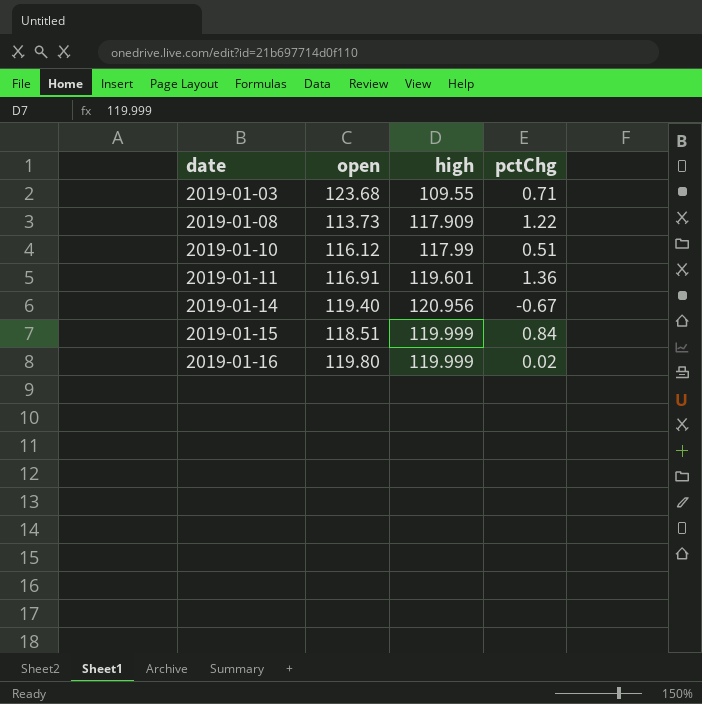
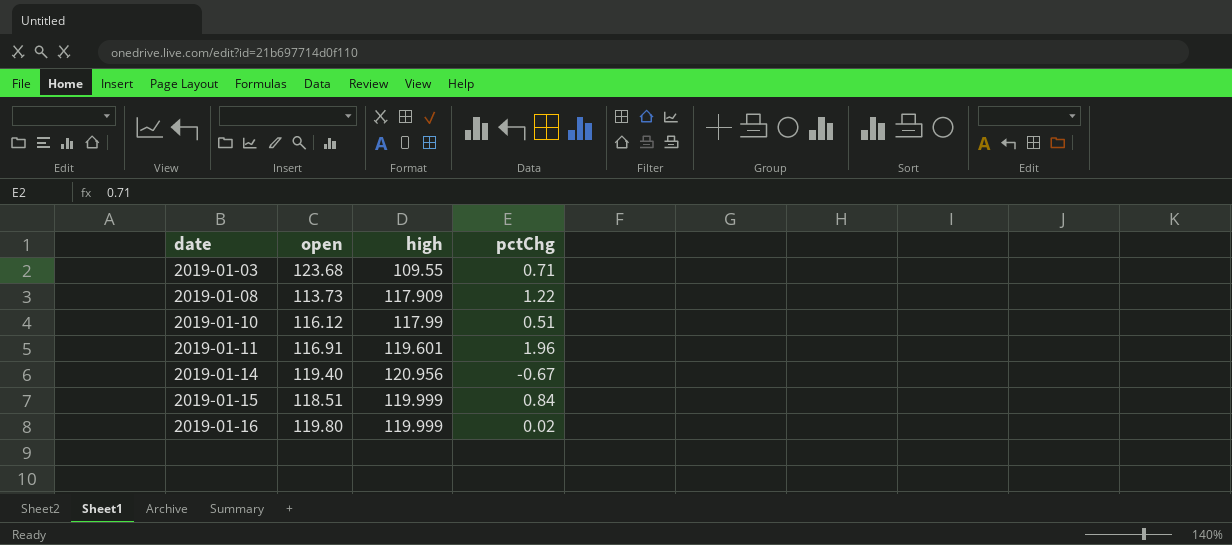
2019-01-11 | pctChg: 1.36 -> 1.96

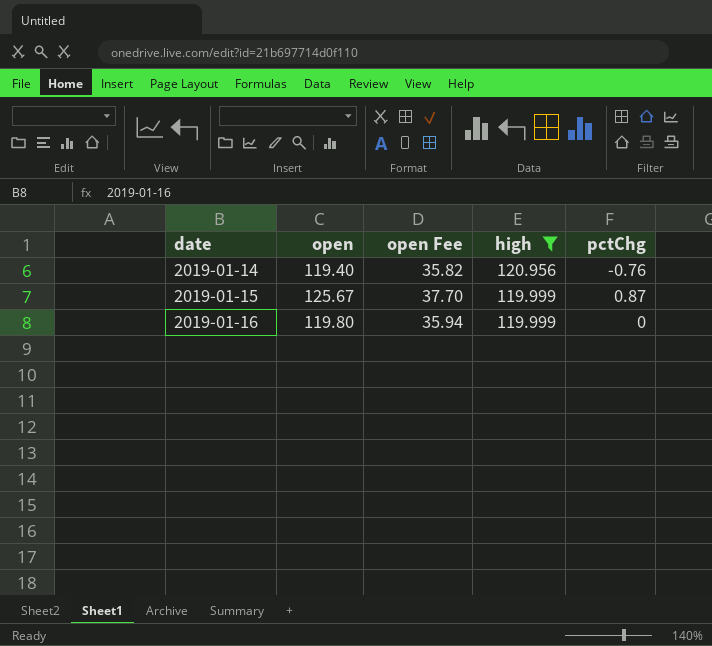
filter: none -> high >= 119.999
column open Fee | formula: none -> [open] * 0.3
2019-01-14 | pctChg: -0.67 -> -0.76
2019-01-15 | open: 118.51 -> 125.67
2019-01-15 | pctChg: 0.84 -> 0.87
2019-01-16 | pctChg: 0.02 -> 0

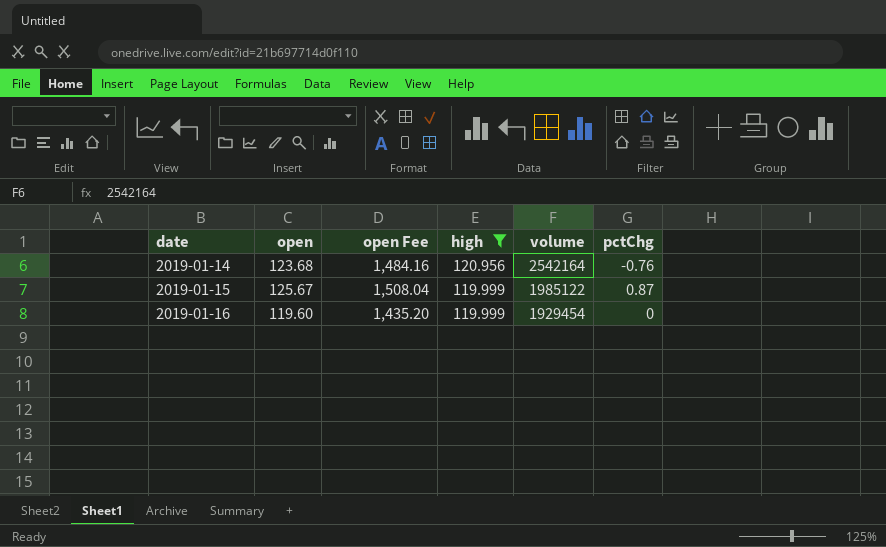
column open Fee | formula: [open] * 0.3 -> [open] * 12
column volume | position: none -> 5
2019-01-14 | open: 119.40 -> 123.68
2019-01-16 | open: 119.80 -> 119.60

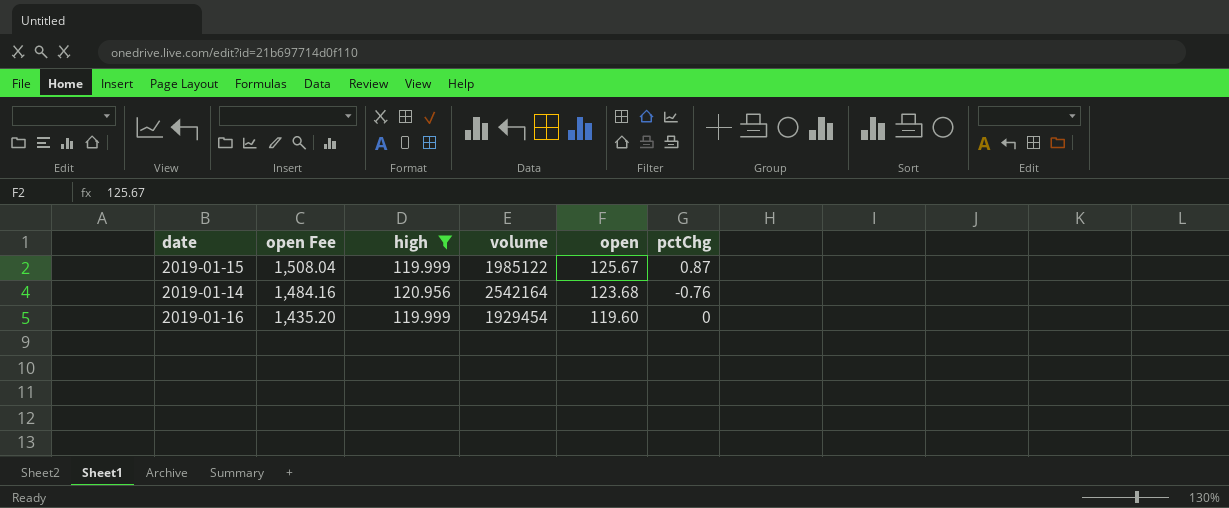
row order: date ascending -> open Fee descending
column open | position: 2 -> 5

